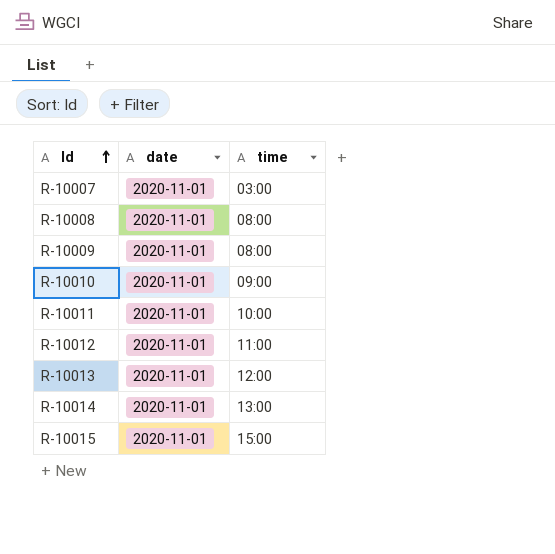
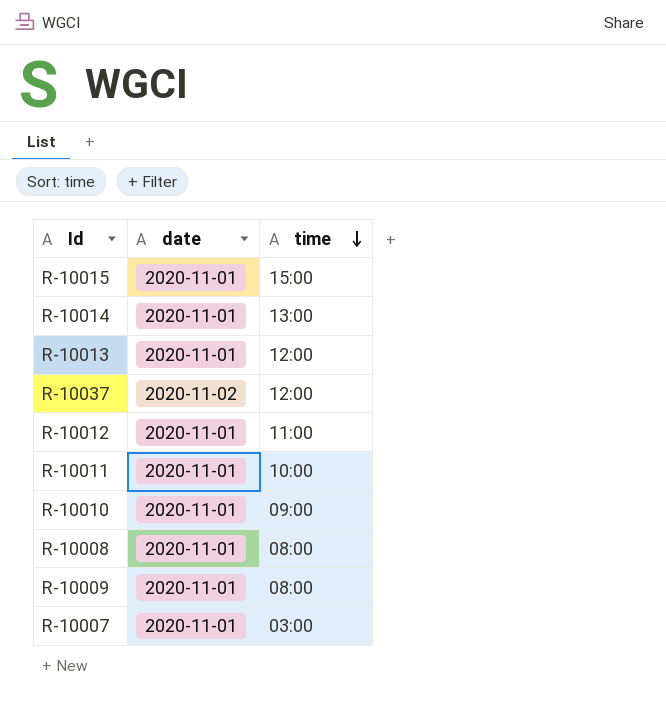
row order: Id ascending -> time descending
row R-10037: none -> 2020-11-02 | 12:00

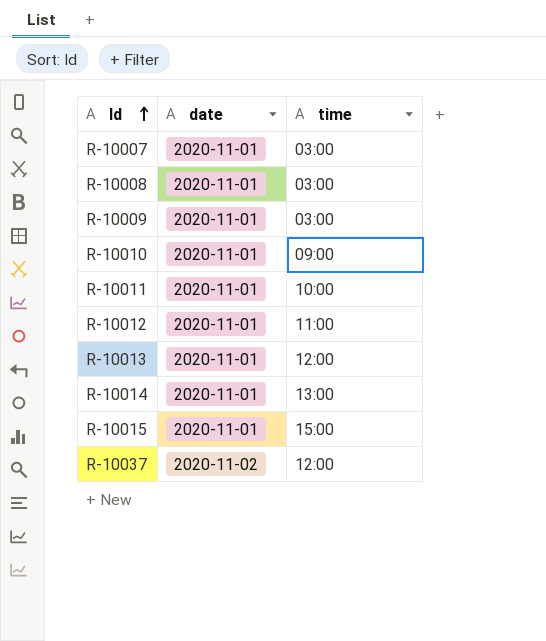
row order: time descending -> Id ascending
R-10008 | time: 08:00 -> 03:00
R-10009 | time: 08:00 -> 03:00

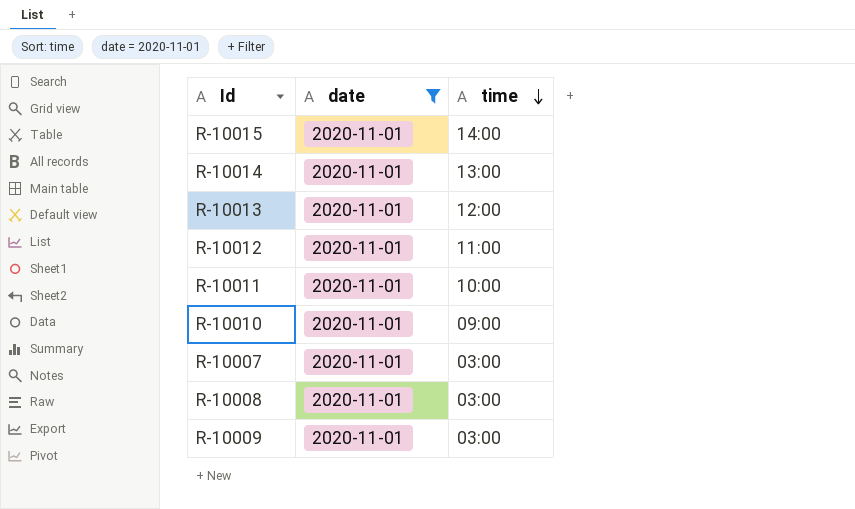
filter: none -> date = 2020-11-01
row order: Id ascending -> time descending
R-10015 | time: 15:00 -> 14:00

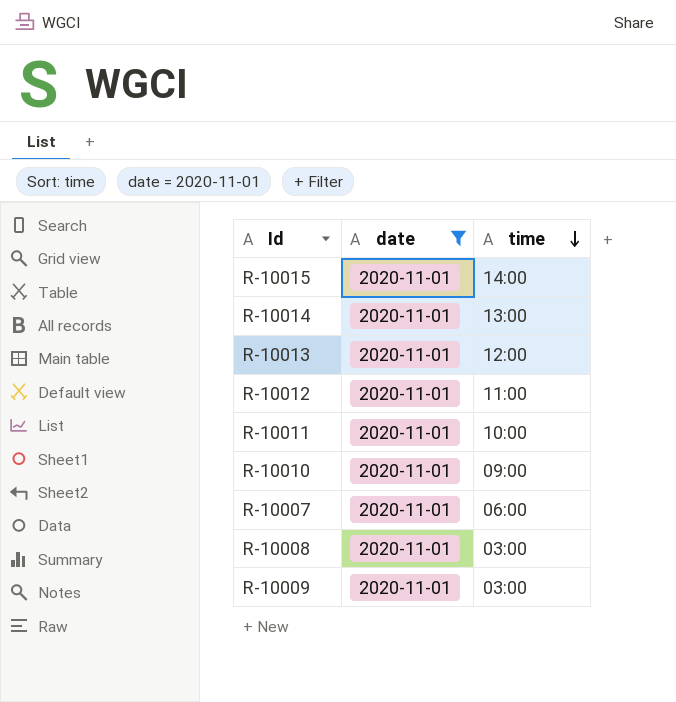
R-10007 | time: 03:00 -> 06:00

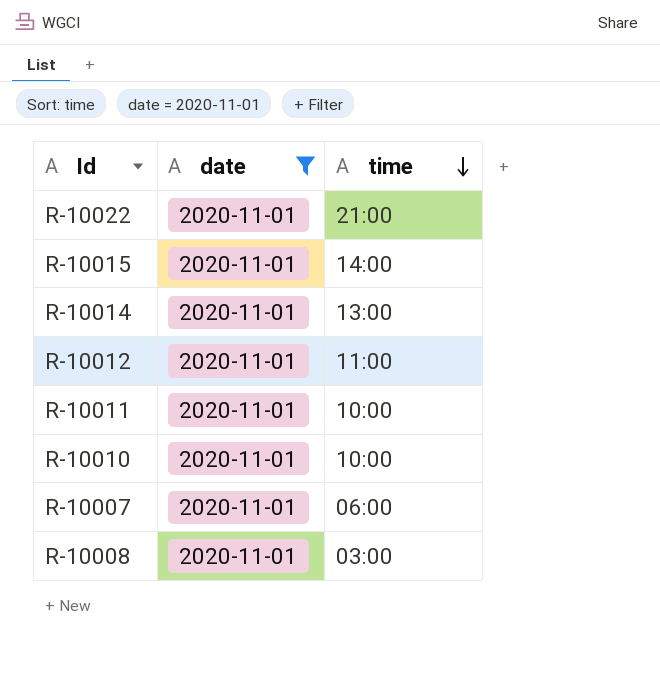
row R-10013: 2020-11-01 | 12:00 -> none
row R-10009: 2020-11-01 | 03:00 -> none
row R-10022: none -> 2020-11-01 | 21:00
R-10010 | time: 09:00 -> 10:00

